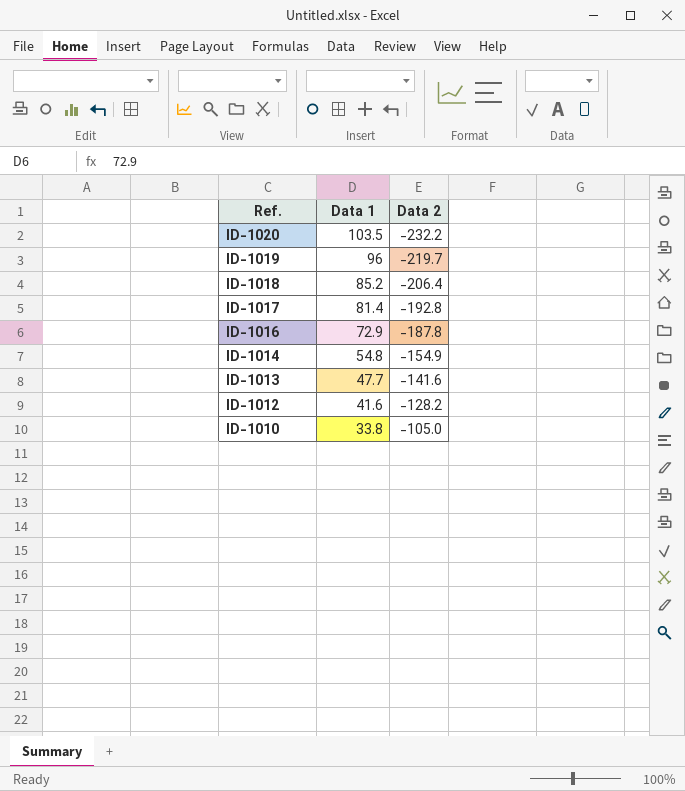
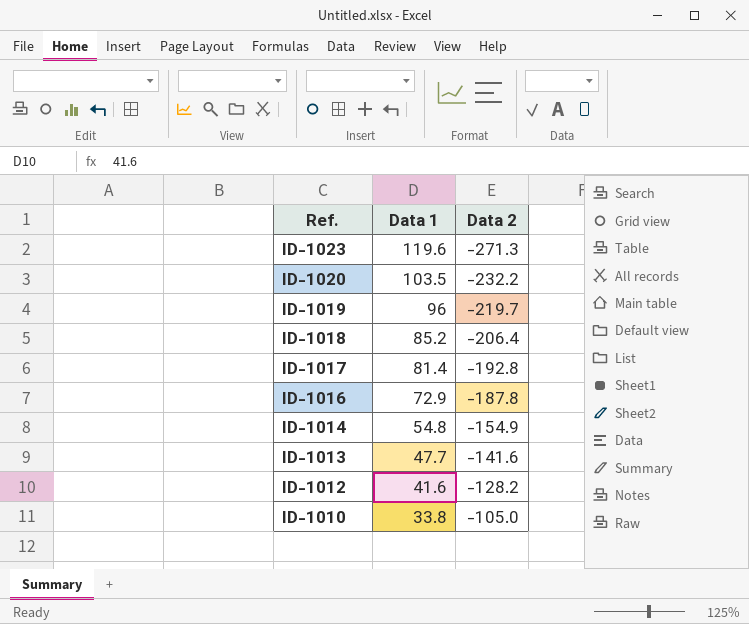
row ID-1023: none -> 119.6 | -271.3

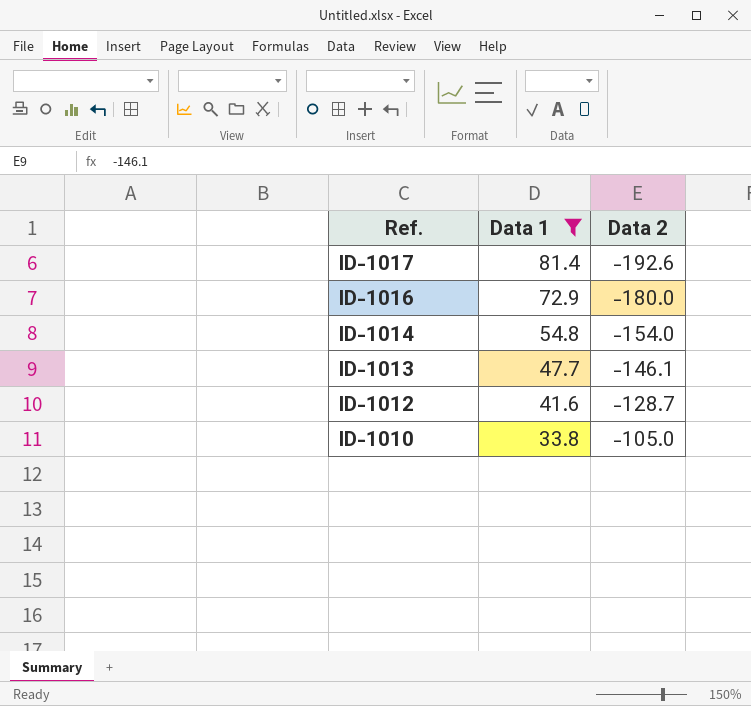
filter: none -> Data 1 <= 81.4
ID-1017 | Data 2: -192.8 -> -192.6
ID-1016 | Data 2: -187.8 -> -180.0
ID-1014 | Data 2: -154.9 -> -154.0
ID-1013 | Data 2: -141.6 -> -146.1
ID-1012 | Data 2: -128.2 -> -128.7

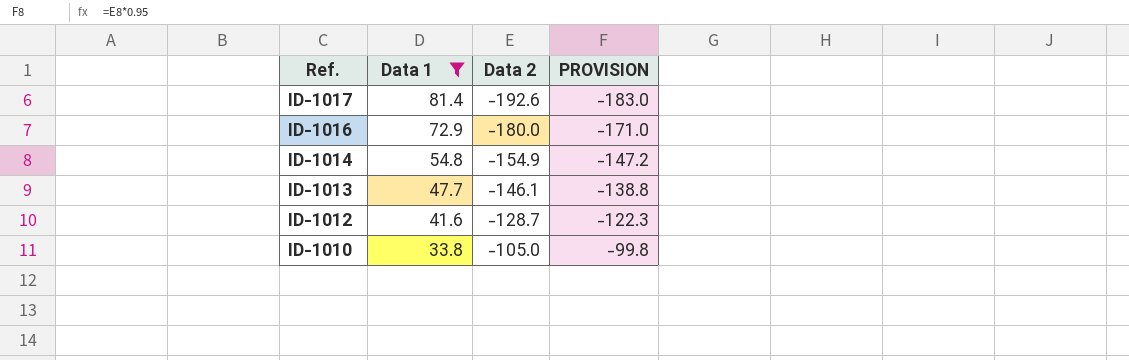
column PROVISION | formula: none -> [Data 2] * 0.95
ID-1014 | Data 2: -154.0 -> -154.9

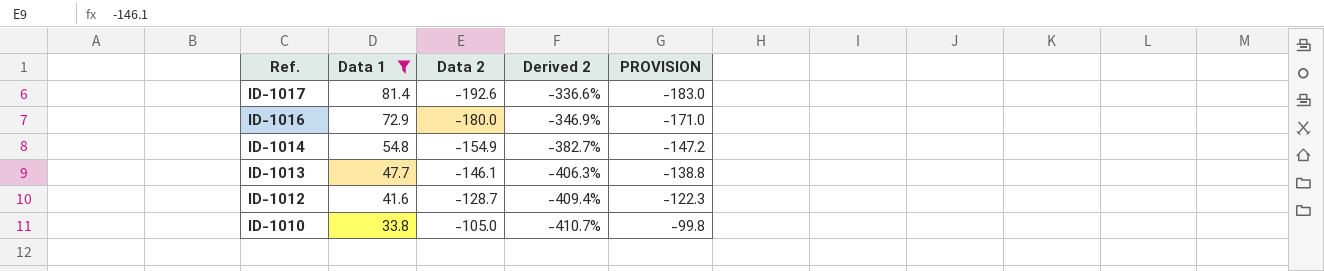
column Derived 2 | formula: none -> ([Data 2] - [Data 1]) / [Data 1]

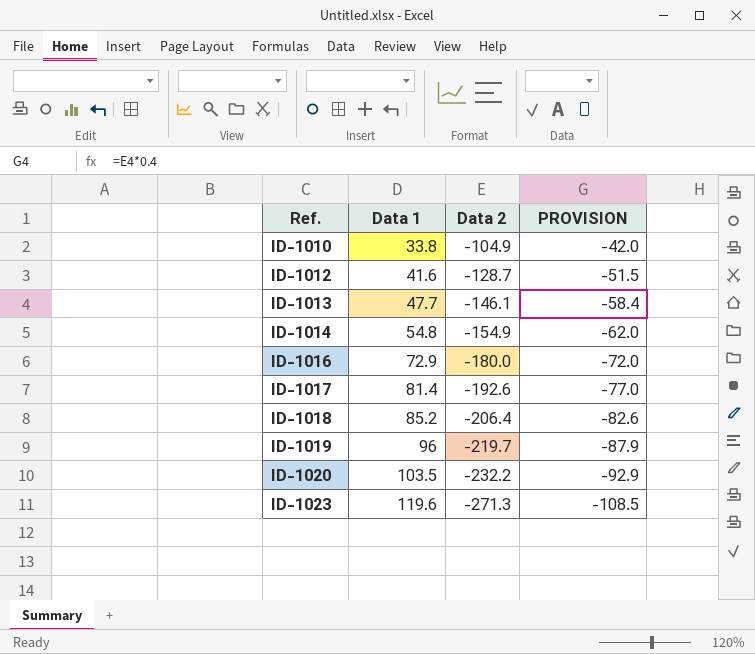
filter: Data 1 <= 81.4 -> none
row order: Ref. descending -> Ref. ascending
column Derived 2 | formula: ([Data 2] - [Data 1]) / [Data 1] -> none
column PROVISION | formula: [Data 2] * 0.95 -> [Data 2] * 0.4
ID-1010 | Data 2: -105.0 -> -104.9

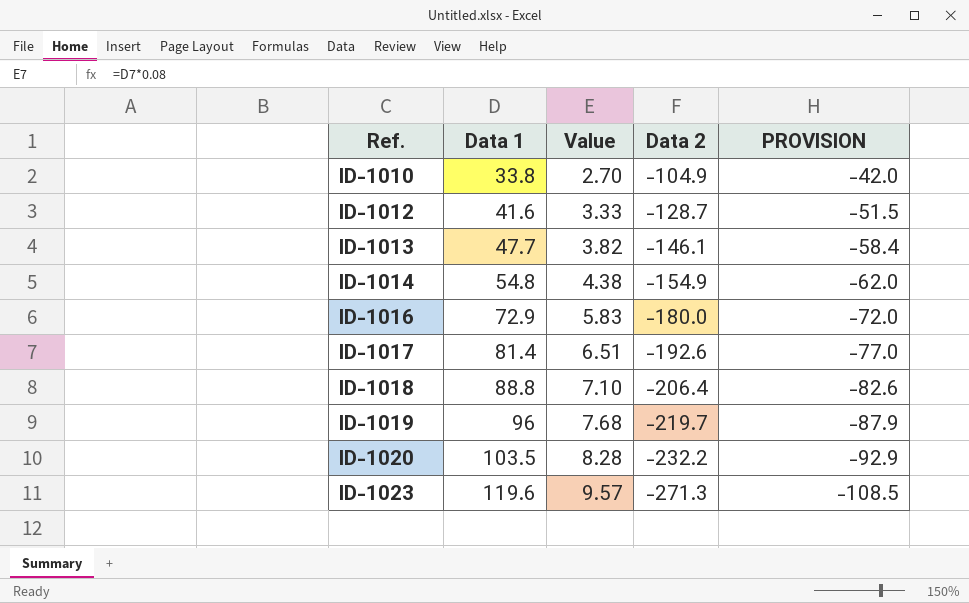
column Value | formula: none -> [Data 1] * 0.08
ID-1018 | Data 1: 85.2 -> 88.8

